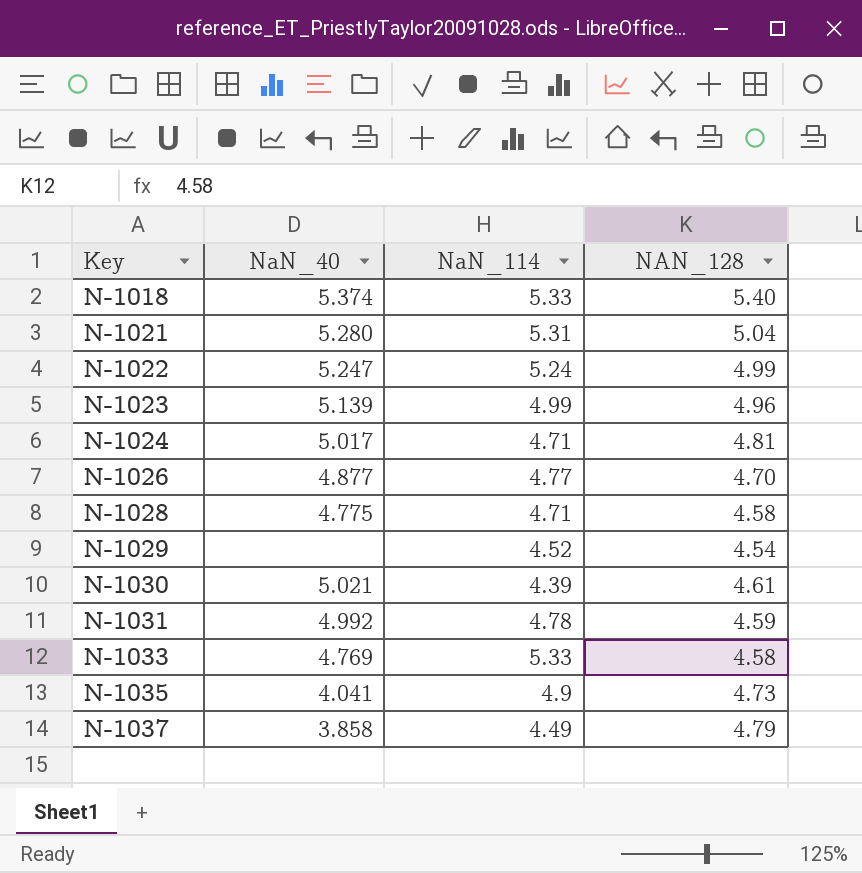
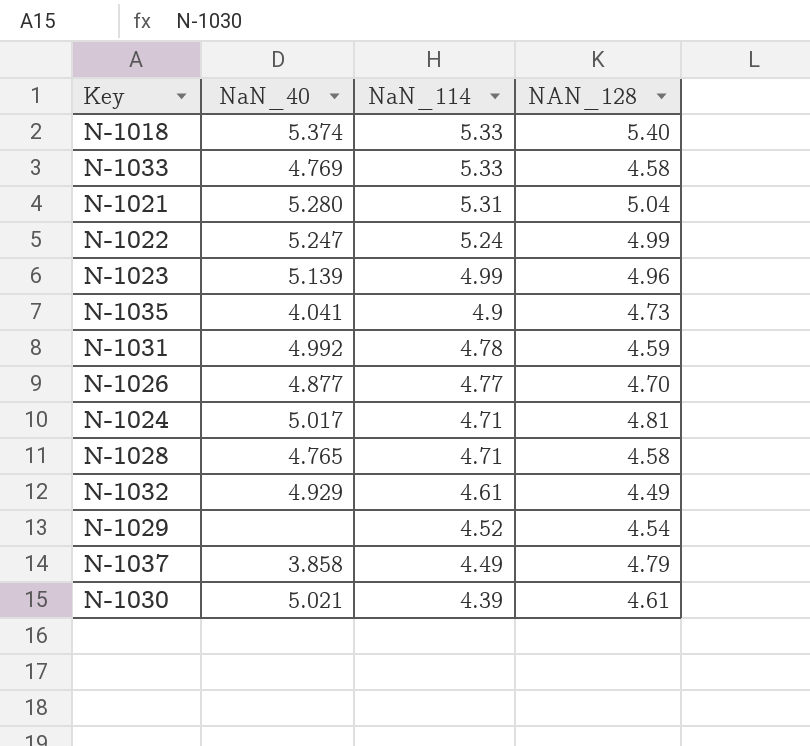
row order: Key ascending -> NaN_114 descending
N-1028 | NaN_40: 4.775 -> 4.765
row N-1032: none -> 4.929 | 4.61 | 4.49

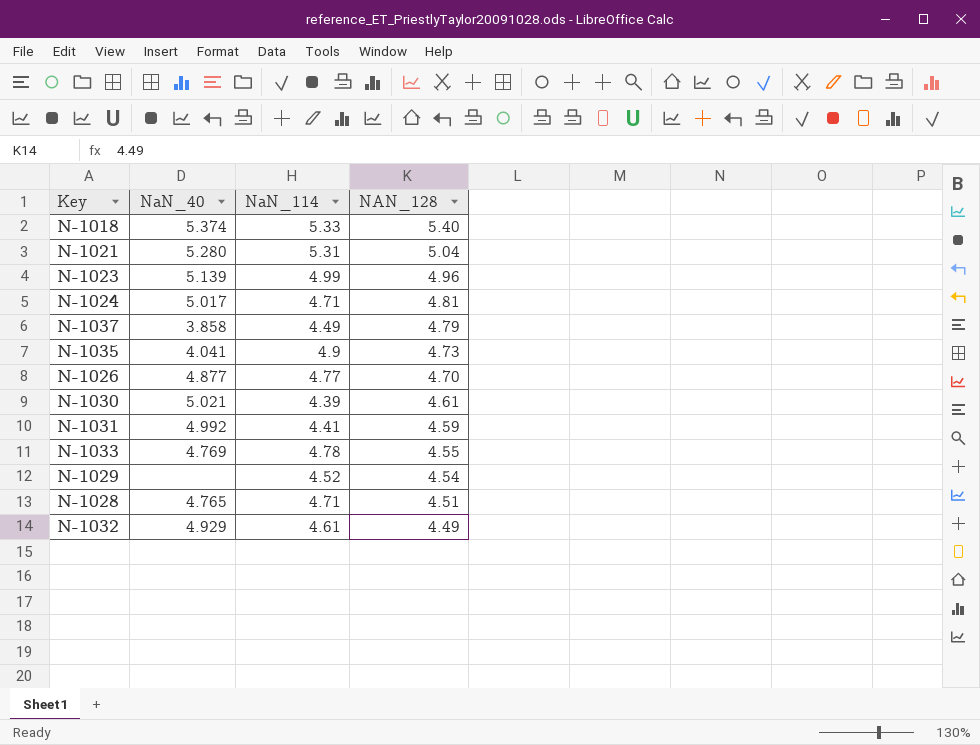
row order: NaN_114 descending -> NAN_128 descending
row N-1022: 5.247 | 5.24 | 4.99 -> none
N-1031 | NaN_114: 4.78 -> 4.41
N-1033 | NaN_114: 5.33 -> 4.78
N-1033 | NAN_128: 4.58 -> 4.55
N-1028 | NAN_128: 4.58 -> 4.51

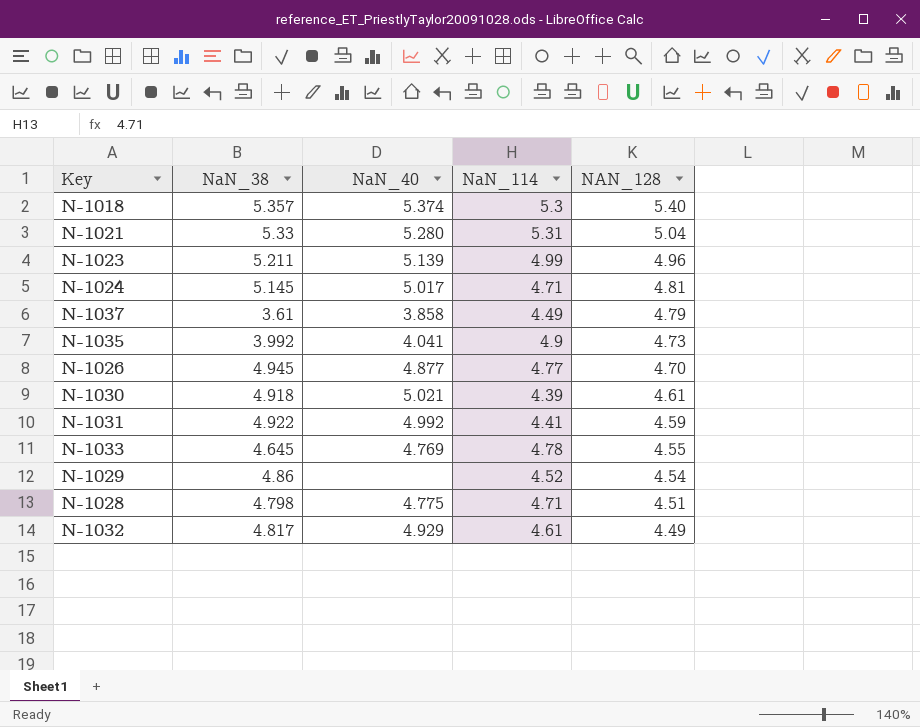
column NaN_38 | position: none -> 2
N-1018 | NaN_114: 5.33 -> 5.3
N-1028 | NaN_40: 4.765 -> 4.775

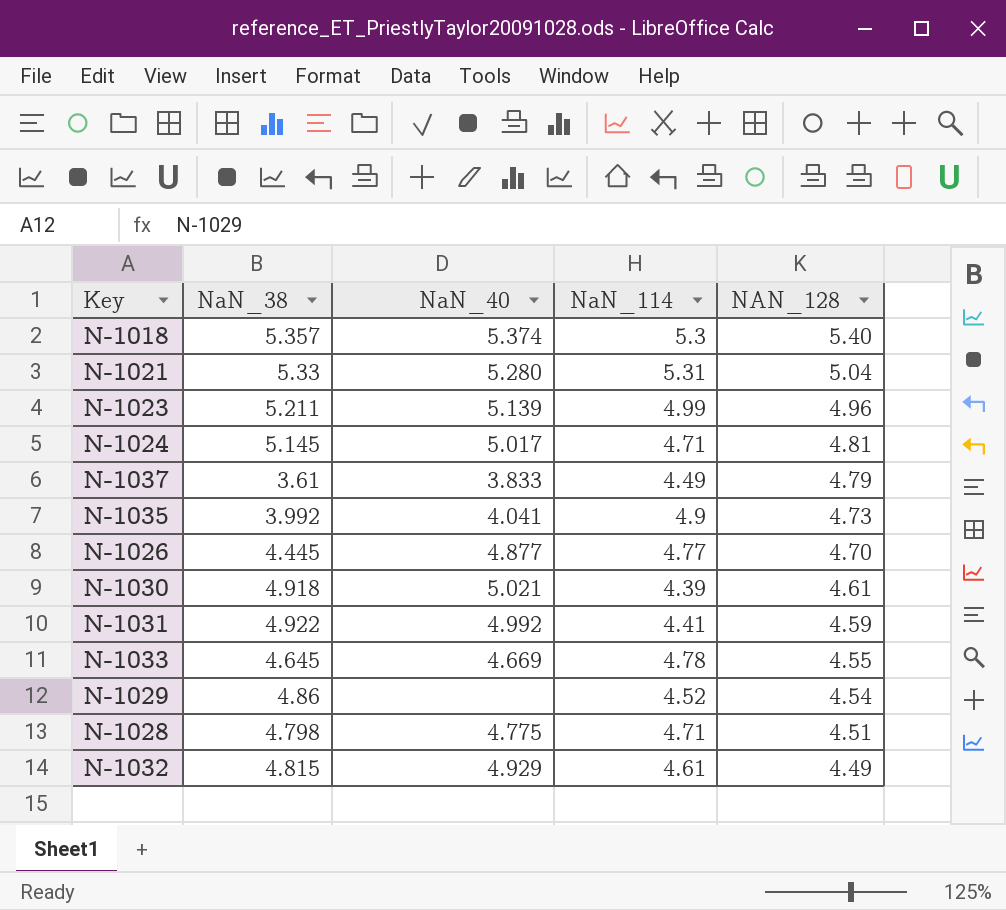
N-1037 | NaN_40: 3.858 -> 3.833
N-1026 | NaN_38: 4.945 -> 4.445
N-1033 | NaN_40: 4.769 -> 4.669
N-1032 | NaN_38: 4.817 -> 4.815

